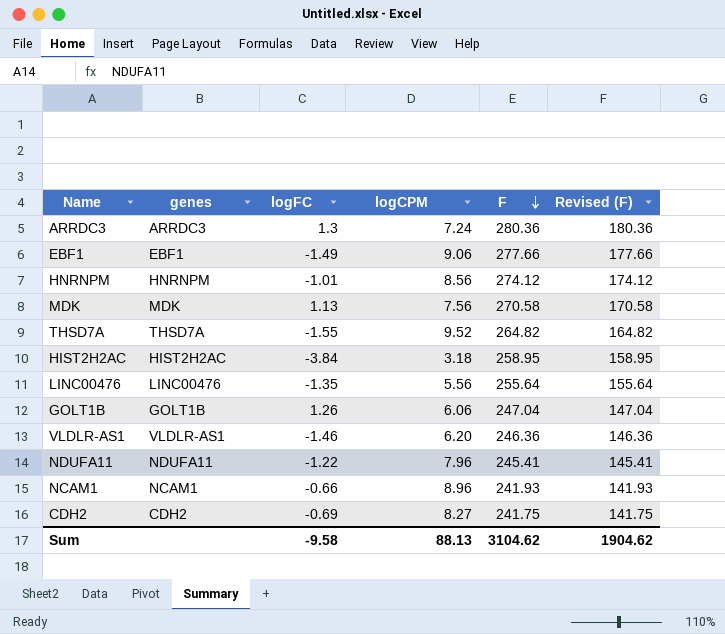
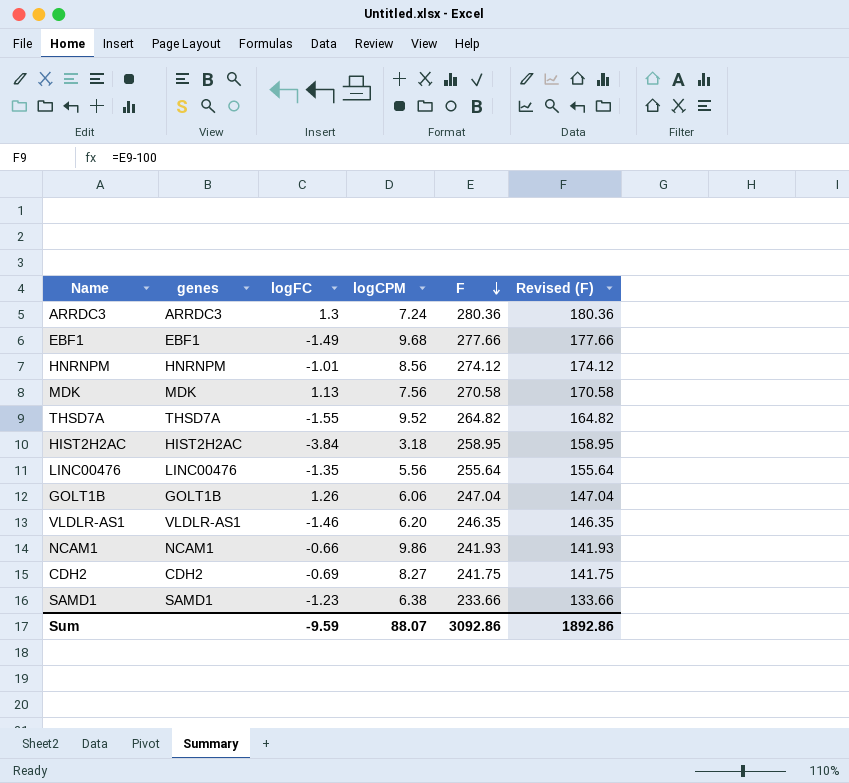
row NDUFA11: NDUFA11 | -1.22 | 7.96 | 245.41 | 145.41 -> none
EBF1 | logCPM: 9.06 -> 9.68
VLDLR-AS1 | F: 246.36 -> 246.35
VLDLR-AS1 | Revised (F): 146.36 -> 146.35
NCAM1 | logCPM: 8.96 -> 9.86
row SAMD1: none -> SAMD1 | -1.23 | 6.38 | 233.66 | 133.66
Sum | logFC: -9.58 -> -9.59
Sum | logCPM: 88.13 -> 88.07
Sum | F: 3104.62 -> 3092.86
Sum | Revised (F): 1904.62 -> 1892.86

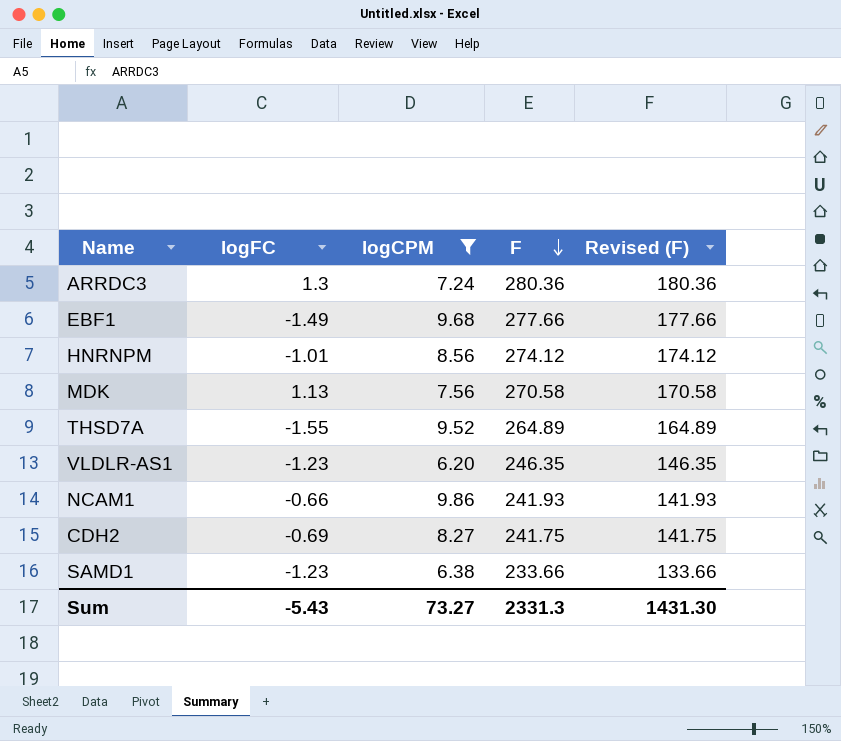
filter: none -> logCPM >= 6.20
column genes | position: 2 -> none
THSD7A | F: 264.82 -> 264.89
THSD7A | Revised (F): 164.82 -> 164.89
VLDLR-AS1 | logFC: -1.46 -> -1.23
Sum | logFC: -9.59 -> -5.43
Sum | logCPM: 88.07 -> 73.27
Sum | F: 3092.86 -> 2331.3
Sum | Revised (F): 1892.86 -> 1431.30

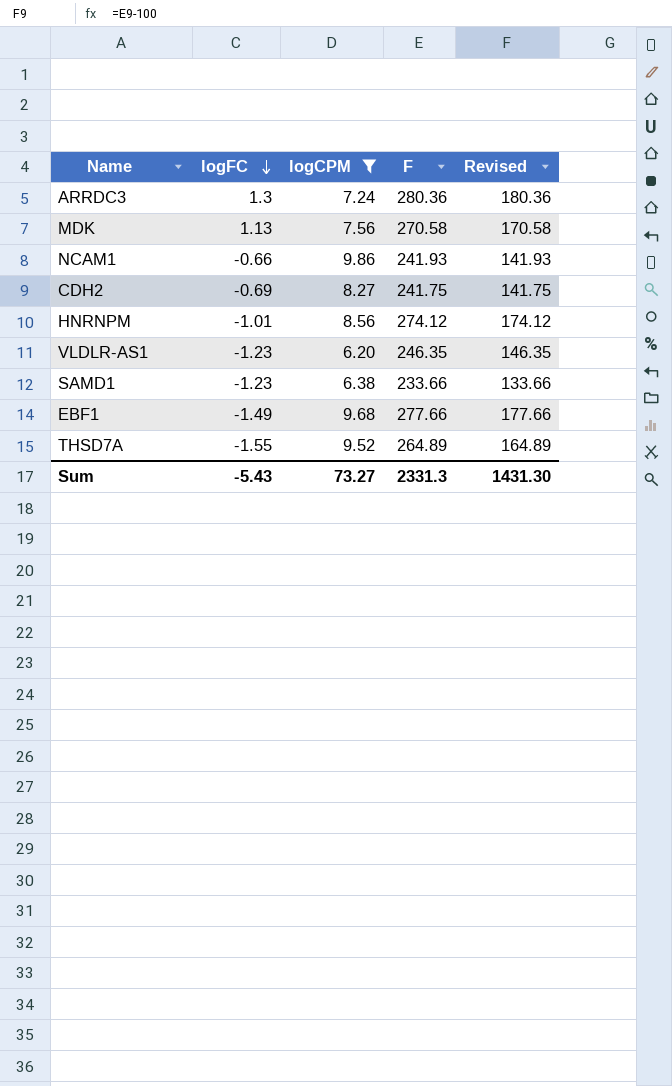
row order: F descending -> logFC descending
column name: Revised (F) -> Revised

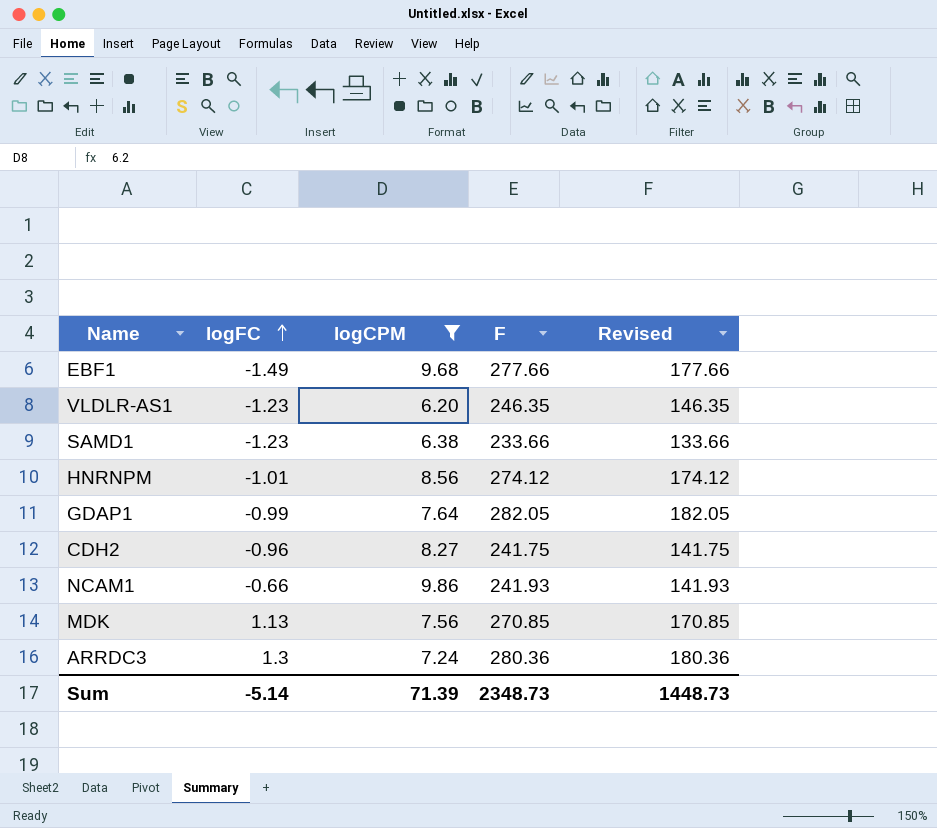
row order: logFC descending -> logFC ascending
row THSD7A: -1.55 | 9.52 | 264.89 | 164.89 -> none
row GDAP1: none -> -0.99 | 7.64 | 282.05 | 182.05
CDH2 | logFC: -0.69 -> -0.96
MDK | F: 270.58 -> 270.85
MDK | Revised: 170.58 -> 170.85
Sum | logFC: -5.43 -> -5.14
Sum | logCPM: 73.27 -> 71.39
Sum | F: 2331.3 -> 2348.73
Sum | Revised: 1431.30 -> 1448.73

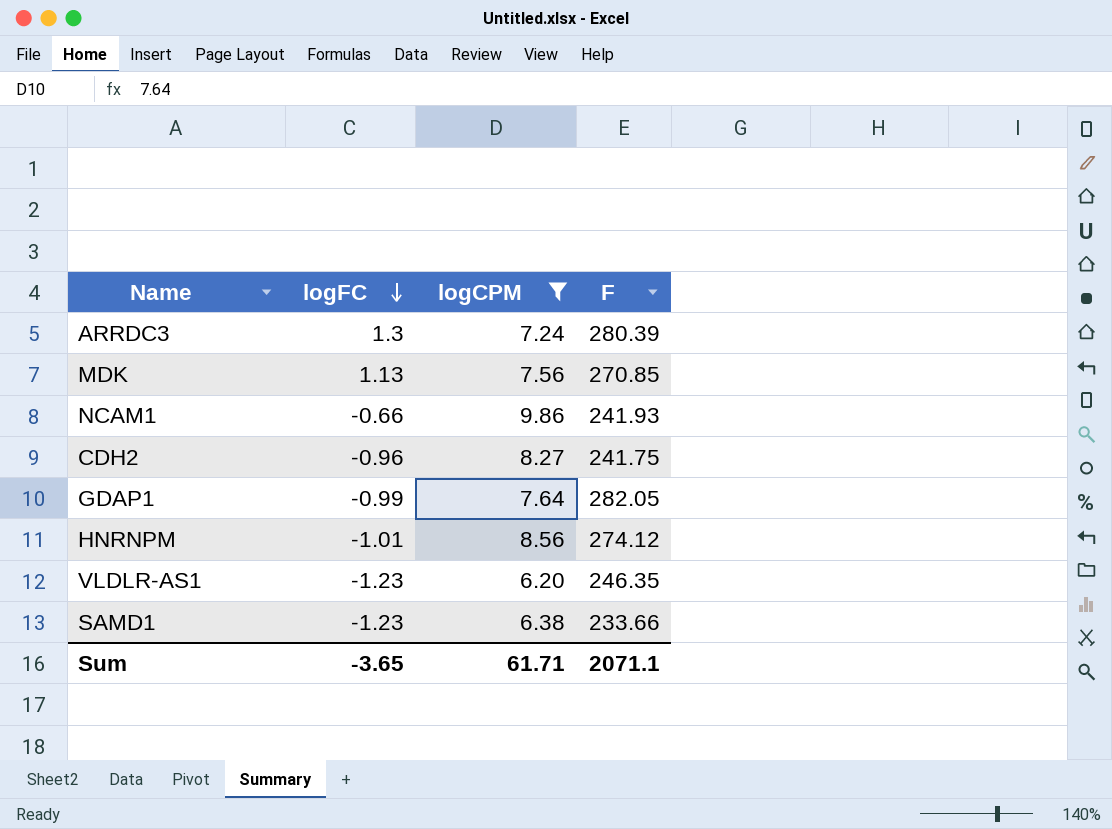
row order: logFC ascending -> logFC descending
column Revised | formula: [F] - 100 -> none
row EBF1: -1.49 | 9.68 | 277.66 | 177.66 -> none
ARRDC3 | F: 280.36 -> 280.39
Sum | logFC: -5.14 -> -3.65
Sum | logCPM: 71.39 -> 61.71
Sum | F: 2348.73 -> 2071.1

